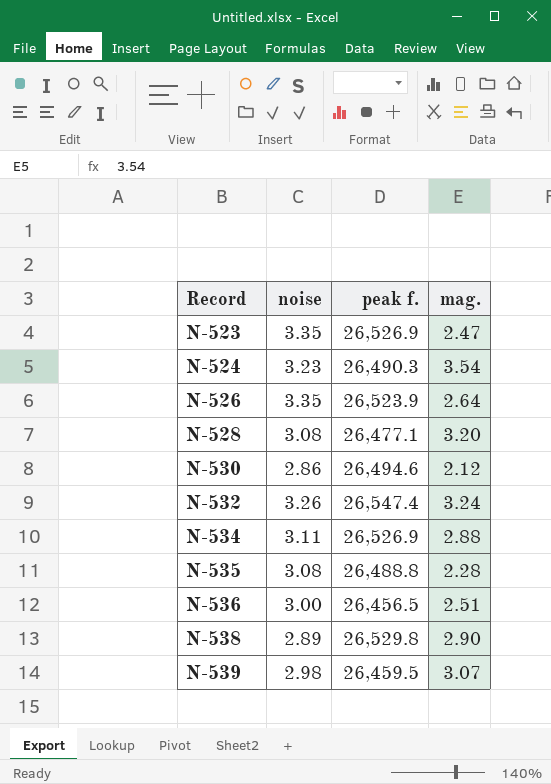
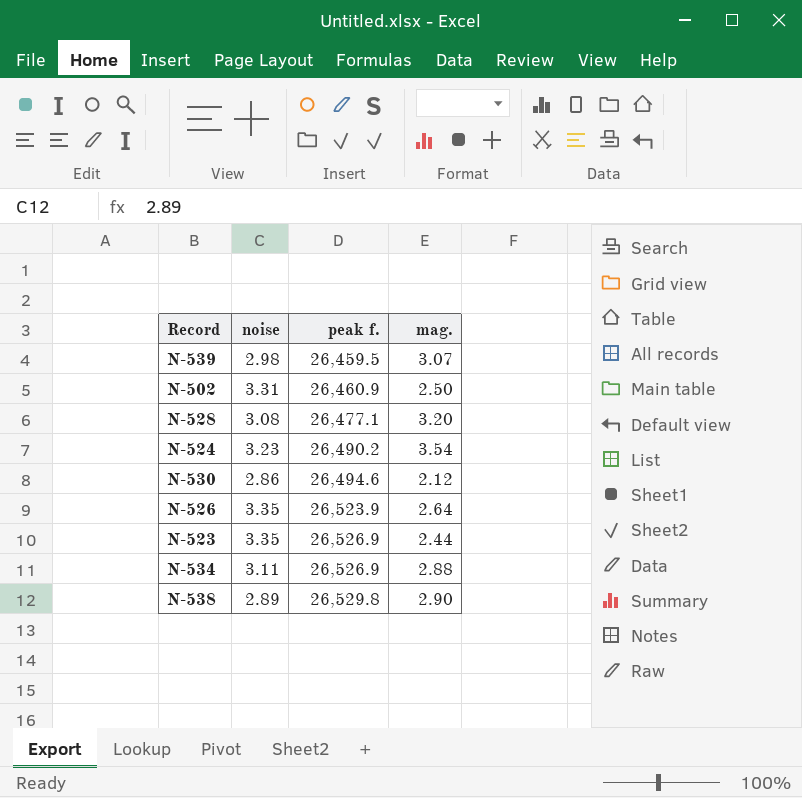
row order: Record ascending -> peak f. ascending
row N-532: 3.26 | 26,547.4 | 3.24 -> none
row N-535: 3.08 | 26,488.8 | 2.28 -> none
row N-536: 3.00 | 26,456.5 | 2.51 -> none
row N-502: none -> 3.31 | 26,460.9 | 2.50
N-524 | peak f.: 26,490.3 -> 26,490.2
N-523 | mag.: 2.47 -> 2.44

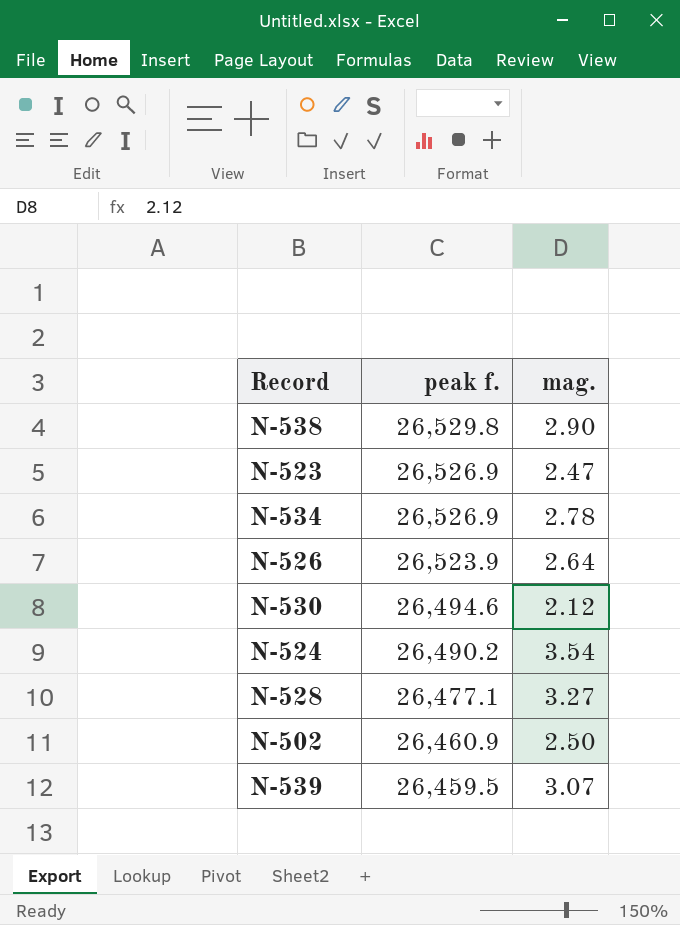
row order: peak f. ascending -> peak f. descending
column noise | position: 2 -> none
N-523 | mag.: 2.44 -> 2.47
N-534 | mag.: 2.88 -> 2.78
N-528 | mag.: 3.20 -> 3.27

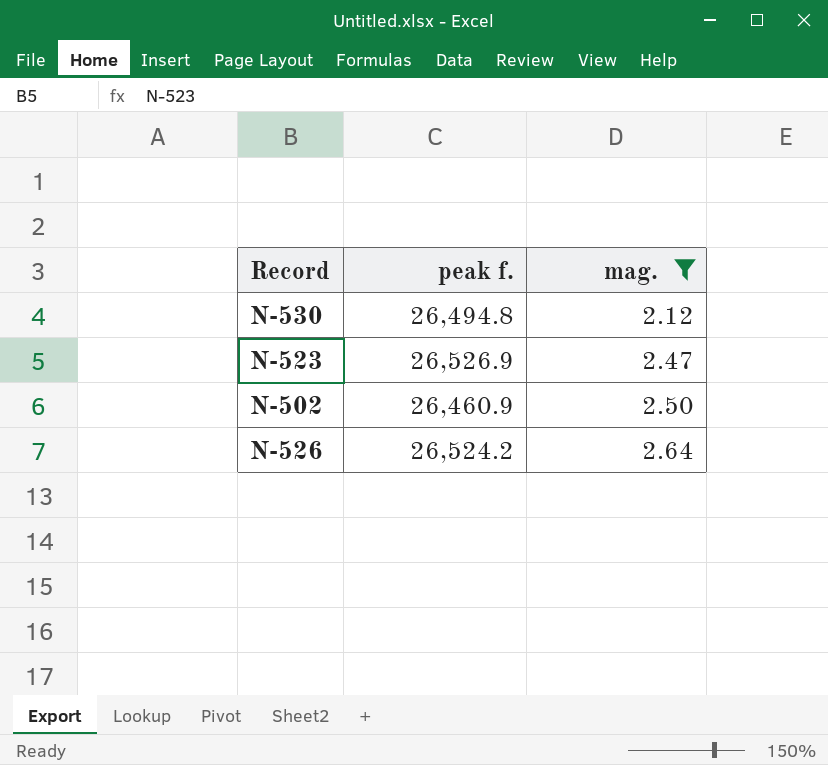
filter: none -> mag. <= 2.64
row order: peak f. descending -> mag. ascending
N-530 | peak f.: 26,494.6 -> 26,494.8
N-526 | peak f.: 26,523.9 -> 26,524.2

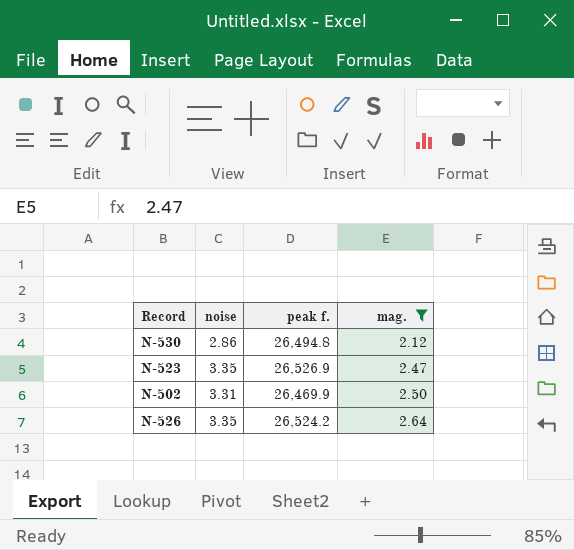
column noise | position: none -> 2
N-502 | peak f.: 26,460.9 -> 26,469.9

